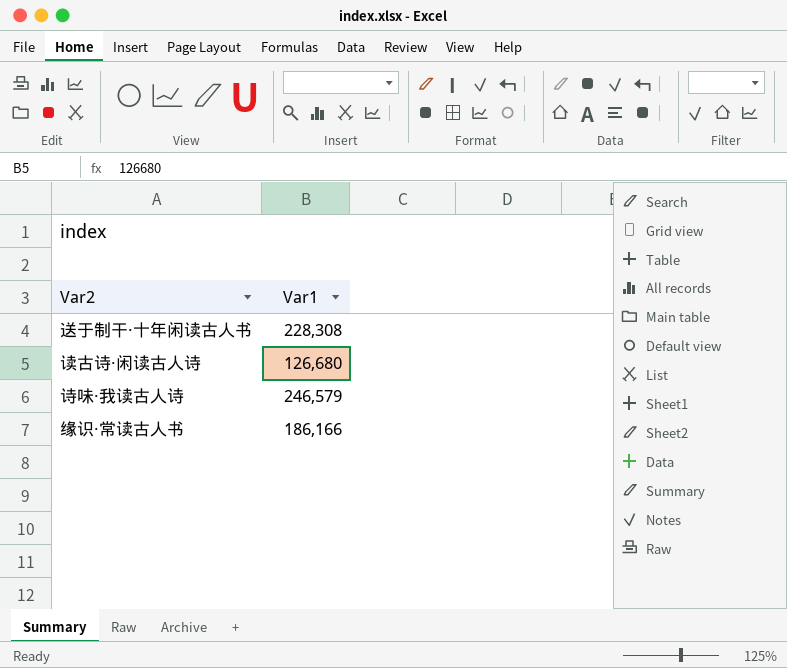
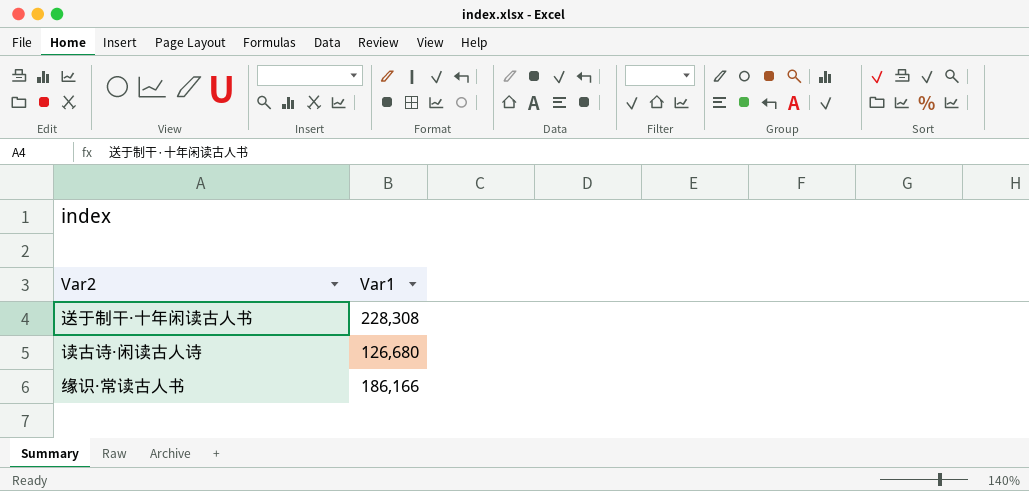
row 诗味·我读古人诗: 246,579 -> none

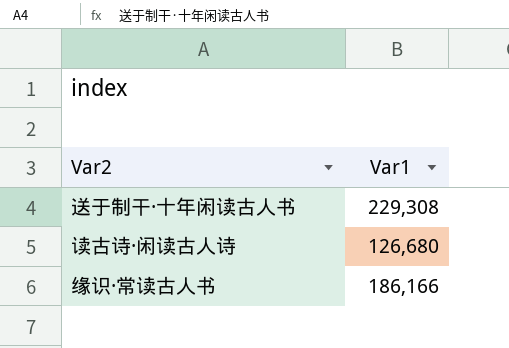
送于制干·十年闲读古人书 | Var1: 228,308 -> 229,308

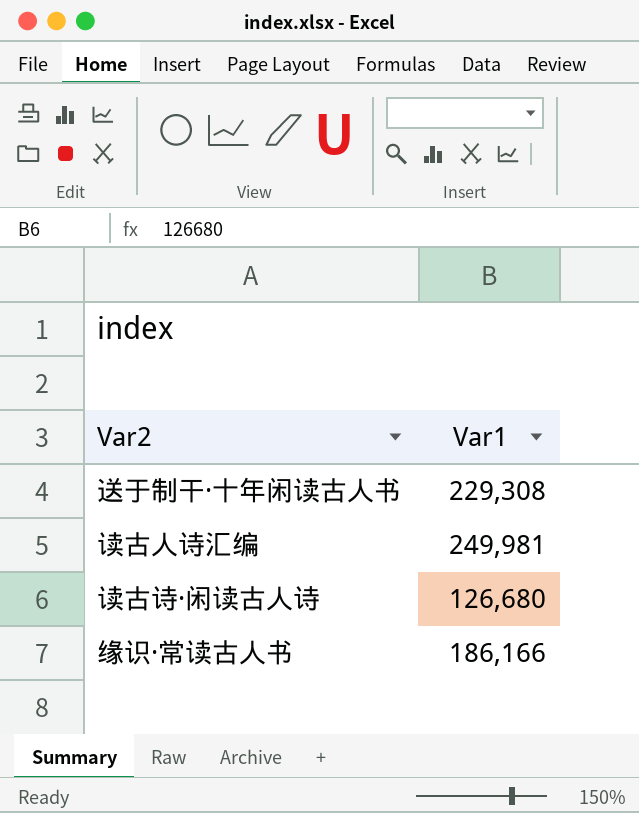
row 读古人诗汇编: none -> 249,981

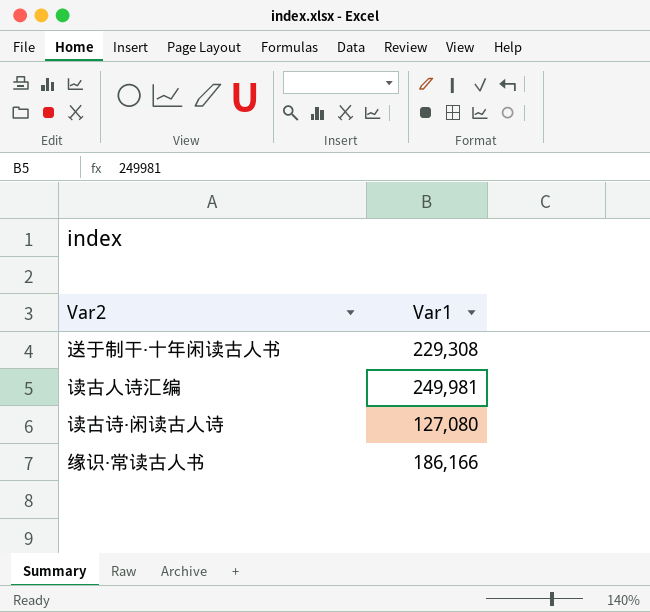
读古诗·闲读古人诗 | Var1: 126,680 -> 127,080

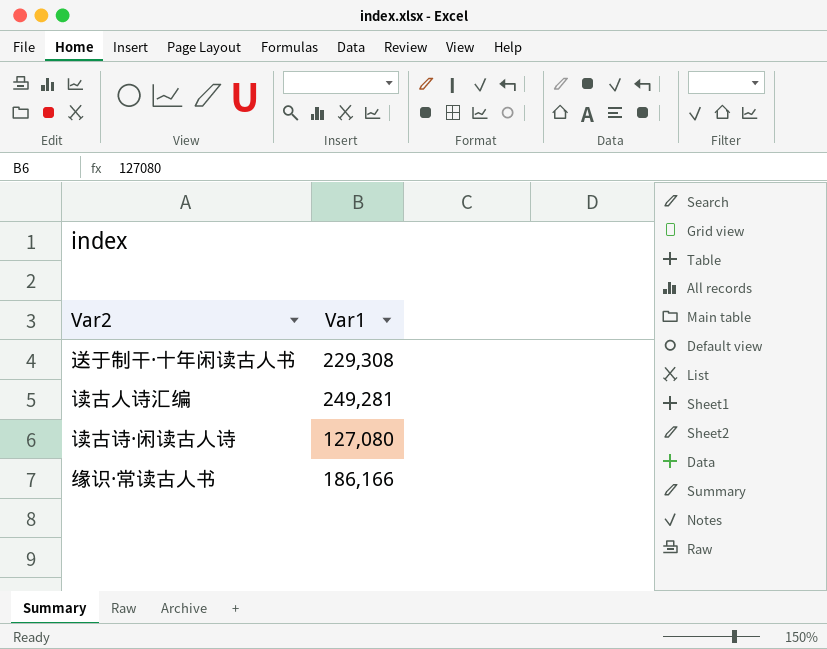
读古人诗汇编 | Var1: 249,981 -> 249,281

